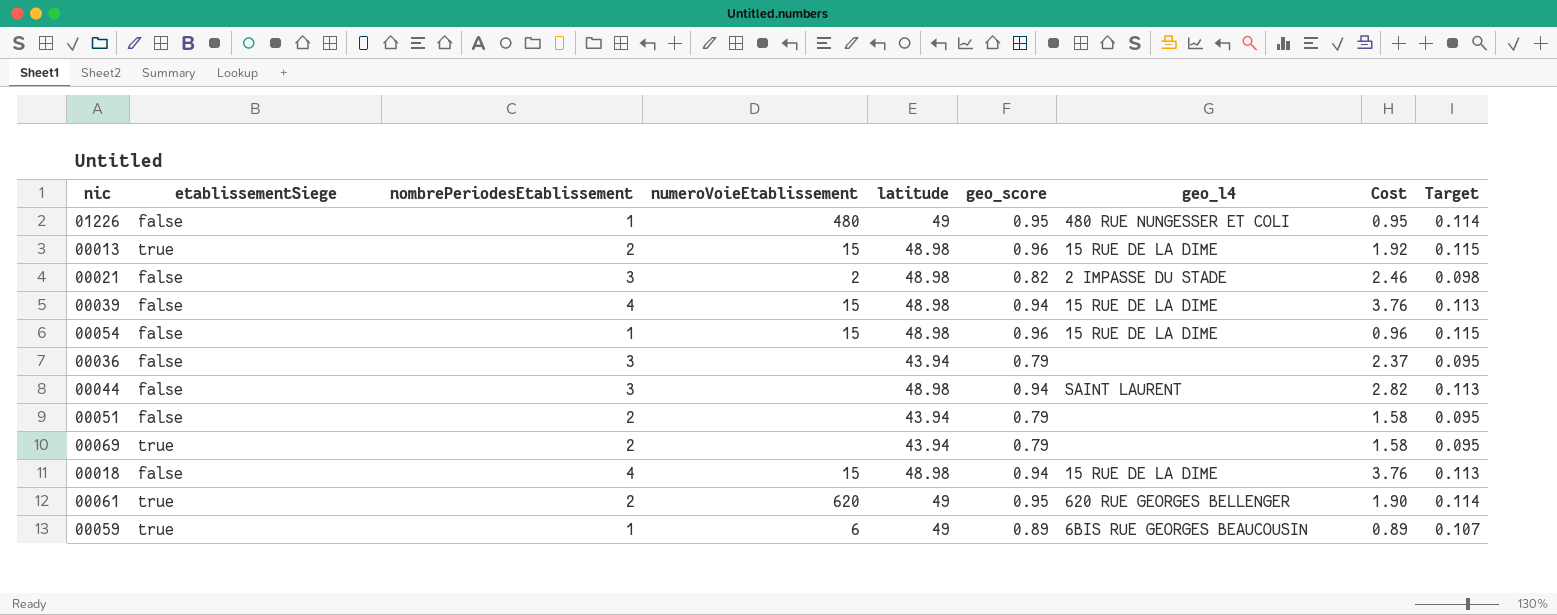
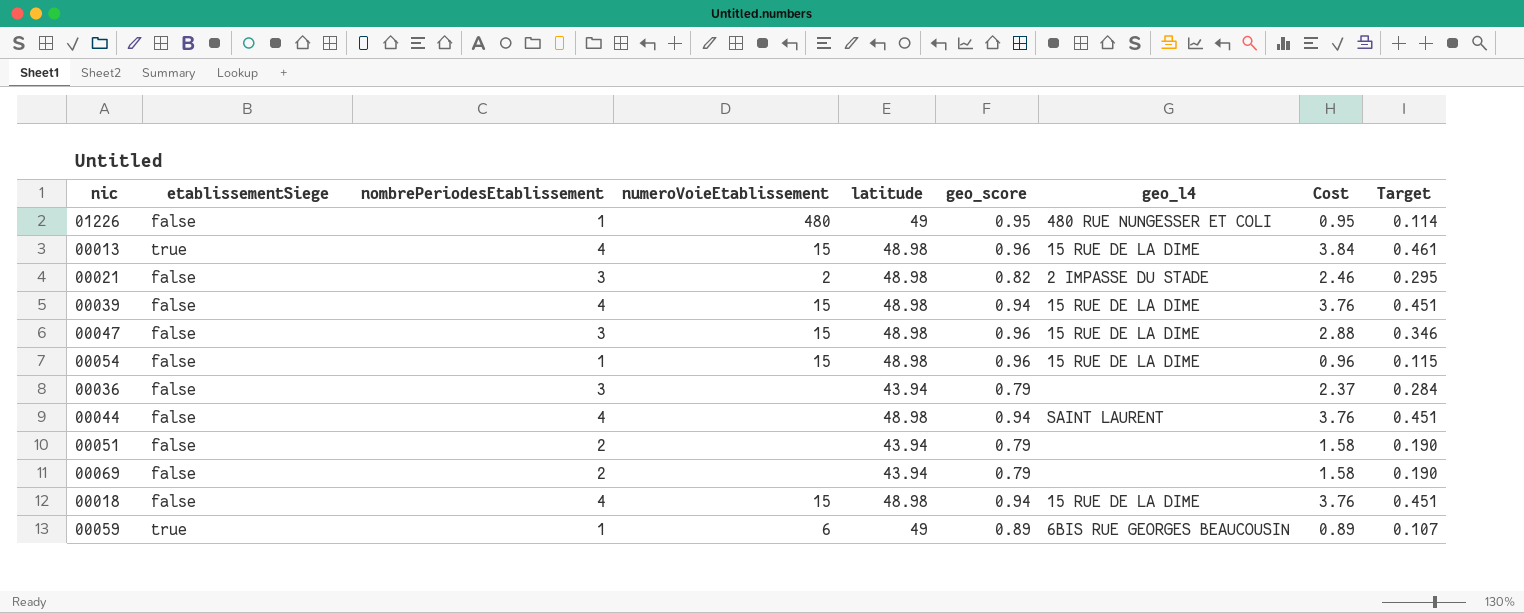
column Target | formula: [geo_score] * 0.12 -> [Cost] * 0.12
row 00061: true | 2 | 620 | 49 | 0.95 | 620 RUE GEORGES BELLENGER | 1.90 | 0.114 -> none
00013 | nombrePeriodesEtablissement: 2 -> 4
00013 | Cost: 1.92 -> 3.84
row 00047: none -> false | 3 | 15 | 48.98 | 0.96 | 15 RUE DE LA DIME | 2.88 | 0.346
00044 | nombrePeriodesEtablissement: 3 -> 4
00044 | Cost: 2.82 -> 3.76
00069 | etablissementSiege: true -> false

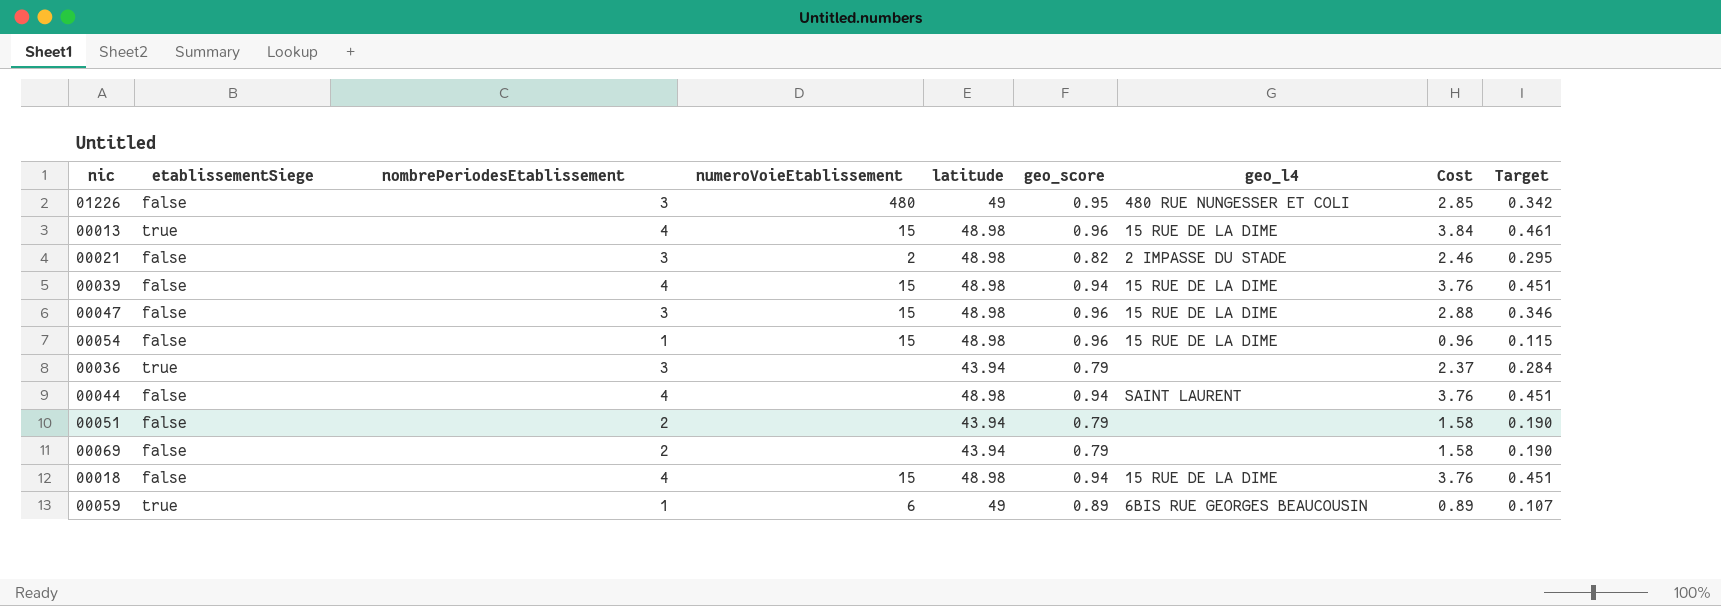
01226 | nombrePeriodesEtablissement: 1 -> 3
01226 | Cost: 0.95 -> 2.85
01226 | Target: 0.114 -> 0.342
00036 | etablissementSiege: false -> true

